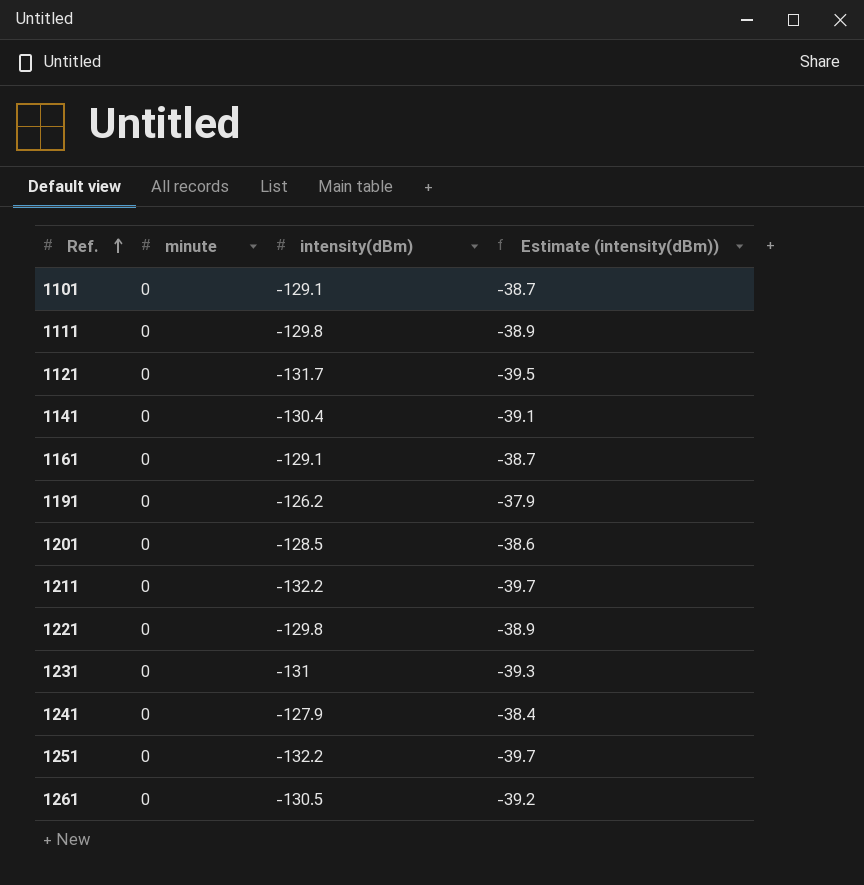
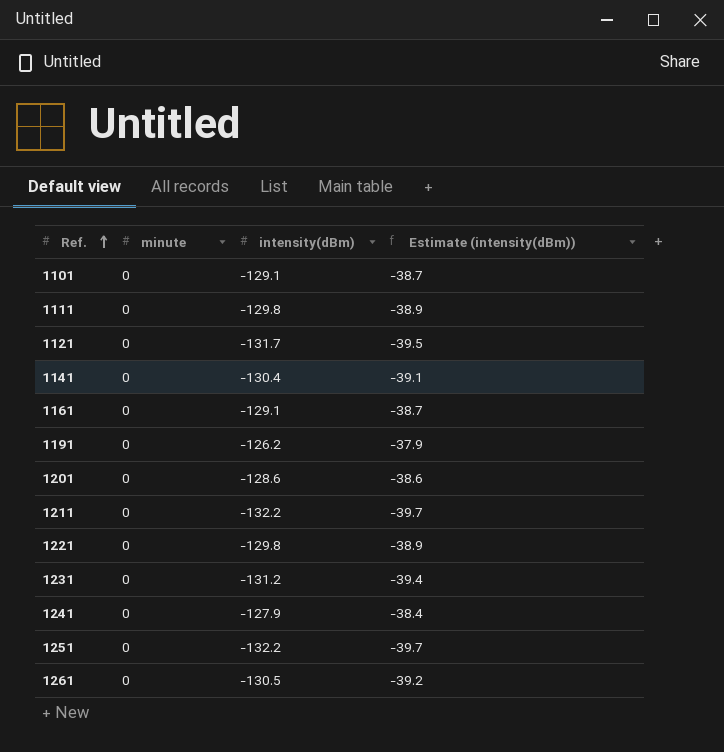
1201 | intensity(dBm): -128.5 -> -128.6
1231 | intensity(dBm): -131 -> -131.2
1231 | Estimate (intensity(dBm)): -39.3 -> -39.4

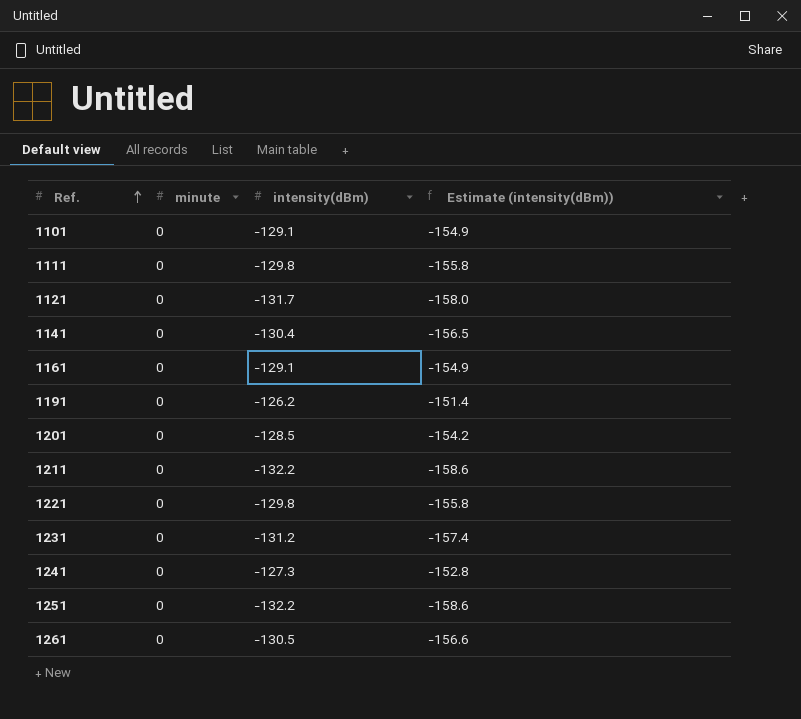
column Estimate (intensity(dBm)) | formula: [intensity(dBm)] * 0.3 -> [intensity(dBm)] * 1.2
1201 | intensity(dBm): -128.6 -> -128.5
1241 | intensity(dBm): -127.9 -> -127.3

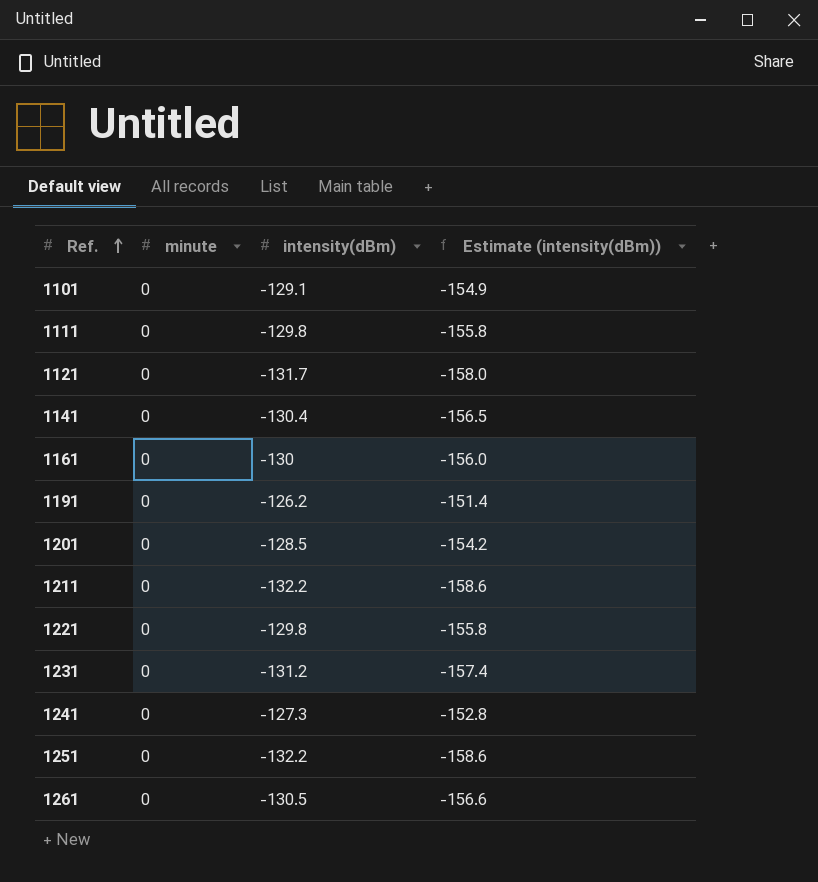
1161 | intensity(dBm): -129.1 -> -130
1161 | Estimate (intensity(dBm)): -154.9 -> -156.0

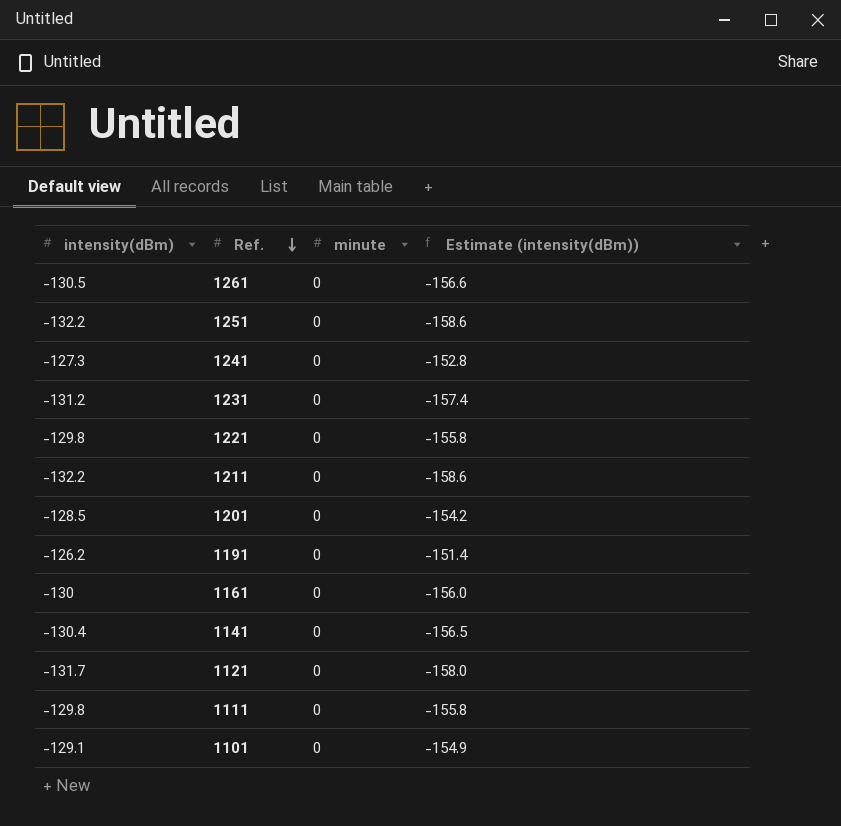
row order: Ref. ascending -> Ref. descending
column intensity(dBm) | position: 3 -> 1

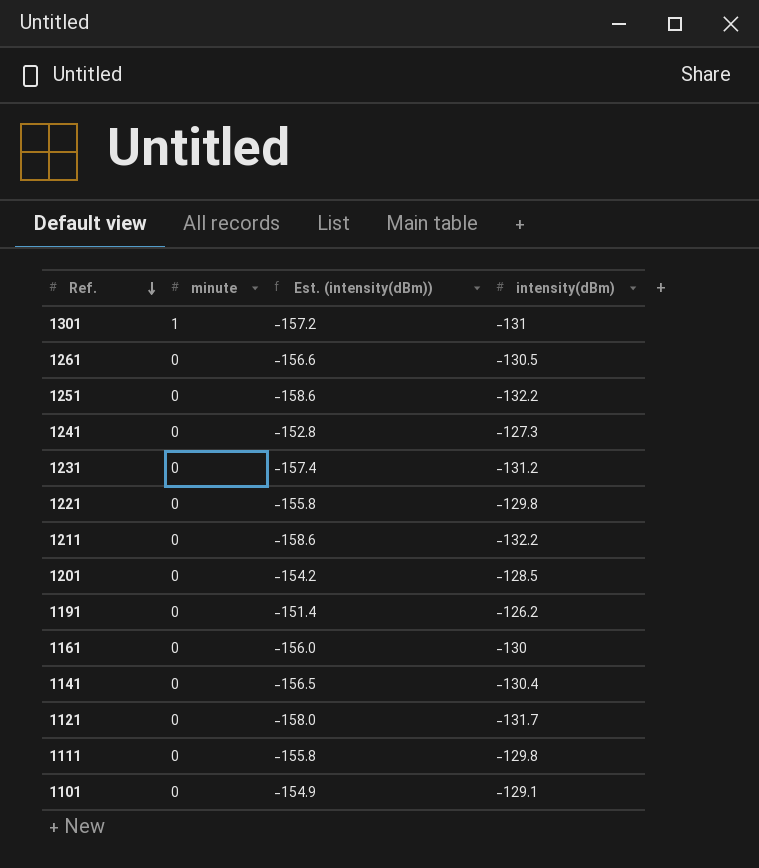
column name: Estimate (intensity(dBm)) -> Est. (intensity(dBm))
column intensity(dBm) | position: 1 -> 4
row 1301: none -> 1 | -157.2 | -131

